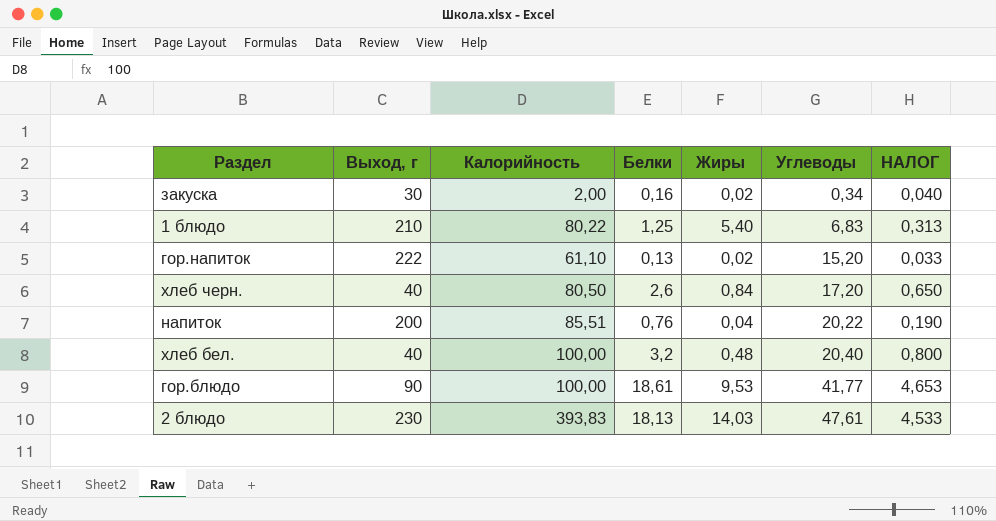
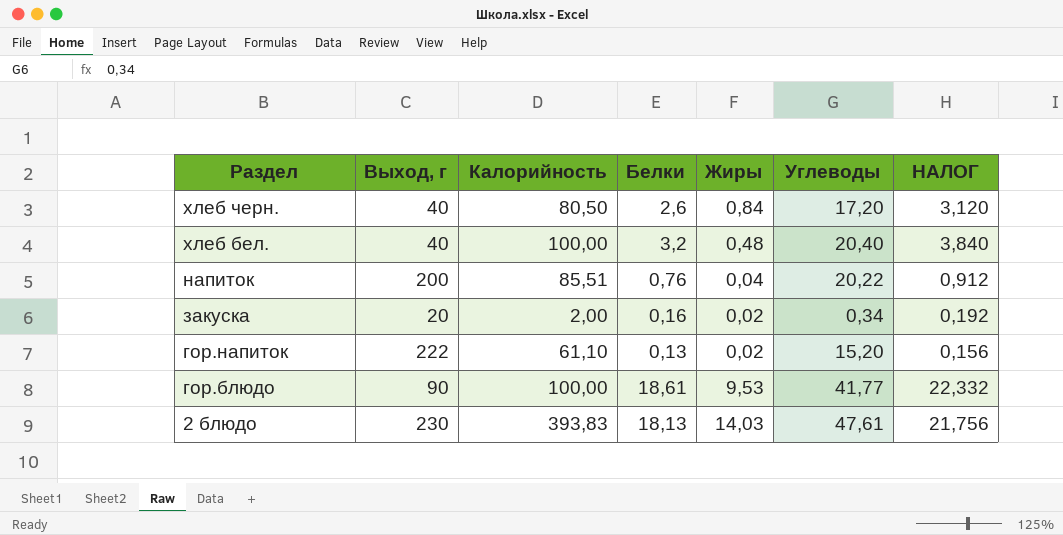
row order: Углеводы ascending -> Раздел descending
column НАЛОГ | formula: [Белки] * 0,25 -> [Белки] * 1,2
row 1 блюдо: 210 | 80,22 | 1,25 | 5,40 | 6,83 | 0,313 -> none
закуска | Выход, г: 30 -> 20

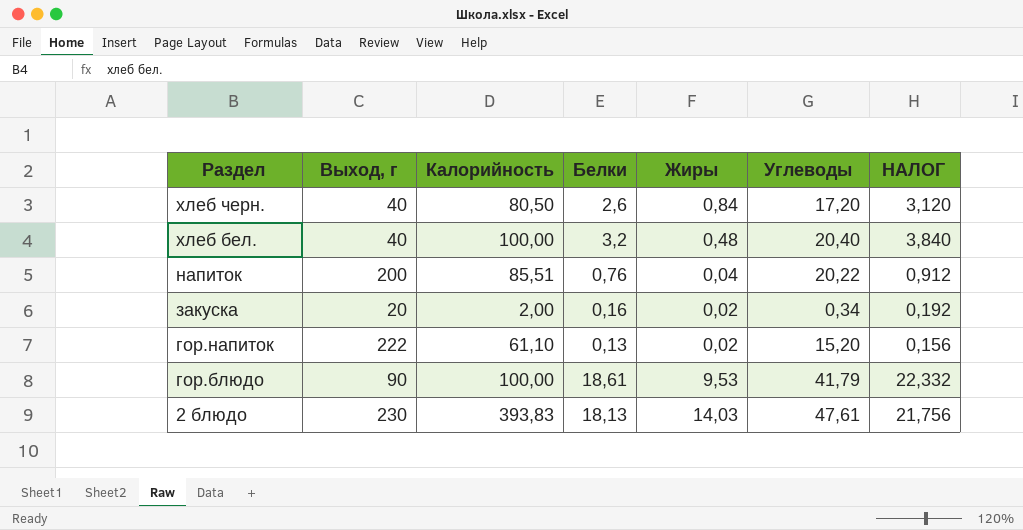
гор.блюдо | Углеводы: 41,77 -> 41,79

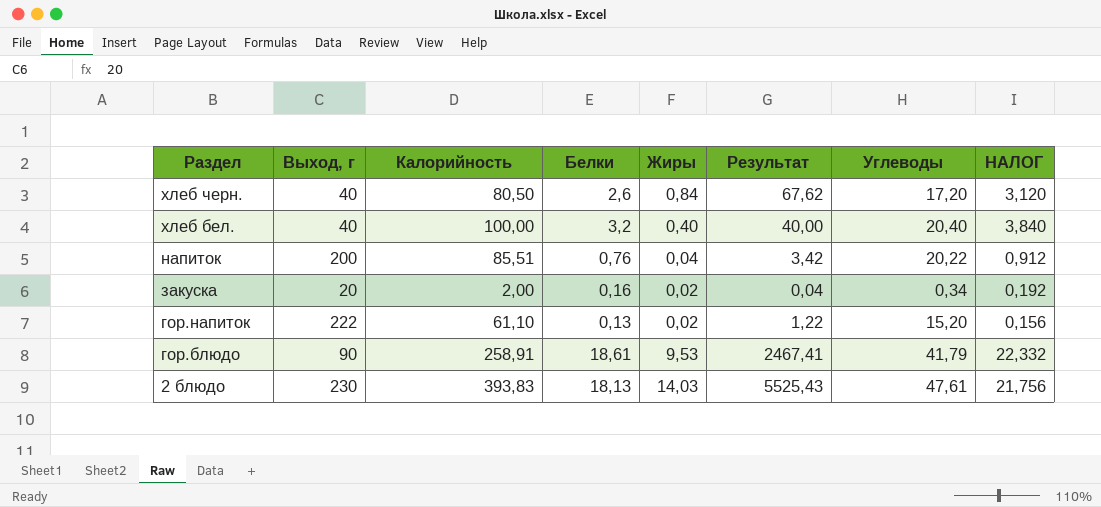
column Результат | formula: none -> [Калорийность] * [Жиры]
хлеб бел. | Жиры: 0,48 -> 0,40
гор.блюдо | Калорийность: 100,00 -> 258,91

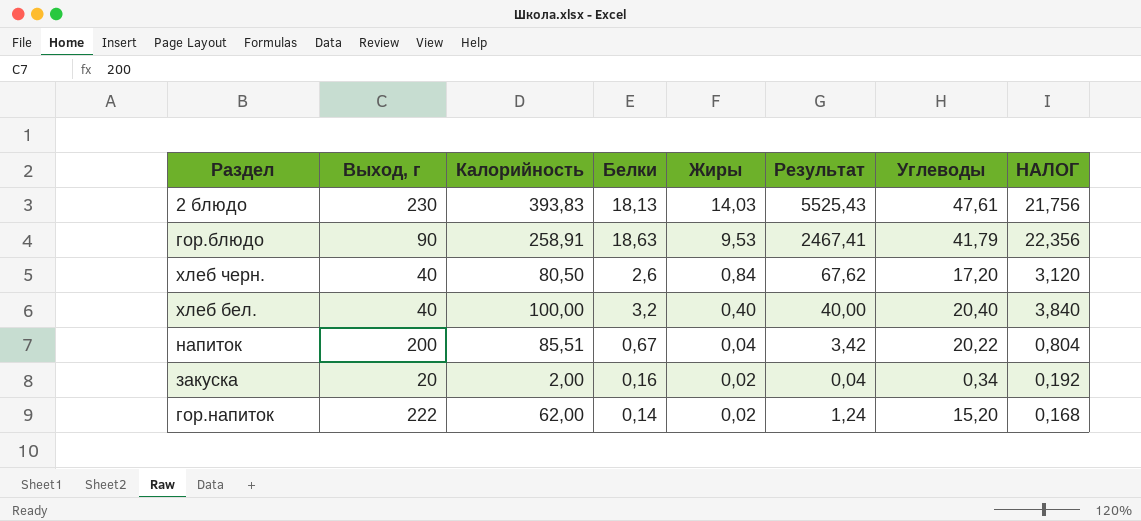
row order: Раздел descending -> Жиры descending
гор.блюдо | Белки: 18,61 -> 18,63
гор.блюдо | НАЛОГ: 22,332 -> 22,356
напиток | Белки: 0,76 -> 0,67
напиток | НАЛОГ: 0,912 -> 0,804
гор.напиток | Калорийность: 61,10 -> 62,00
гор.напиток | Белки: 0,13 -> 0,14
гор.напиток | Результат: 1,22 -> 1,24
гор.напиток | НАЛОГ: 0,156 -> 0,168

